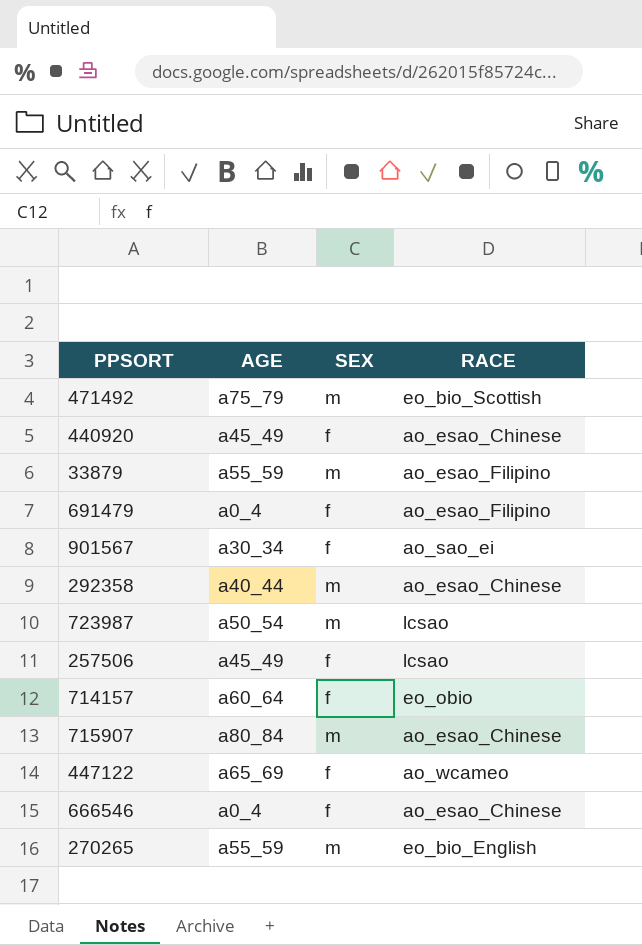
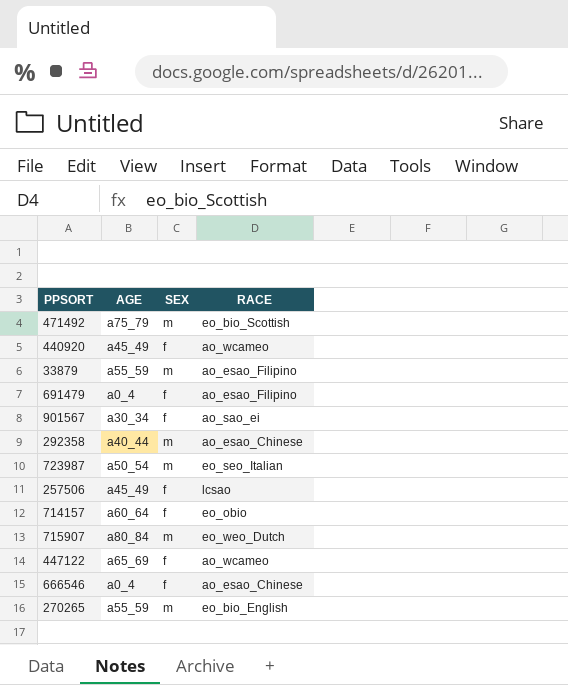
440920 | RACE: ao_esao_Chinese -> ao_wcameo
723987 | RACE: lcsao -> eo_seo_Italian
715907 | RACE: ao_esao_Chinese -> eo_weo_Dutch

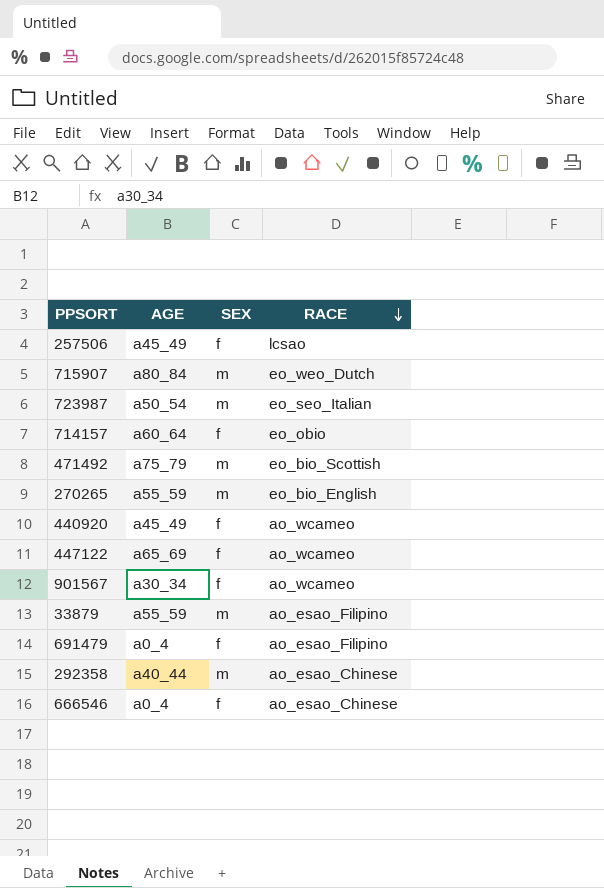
row order: none -> RACE descending
901567 | RACE: ao_sao_ei -> ao_wcameo

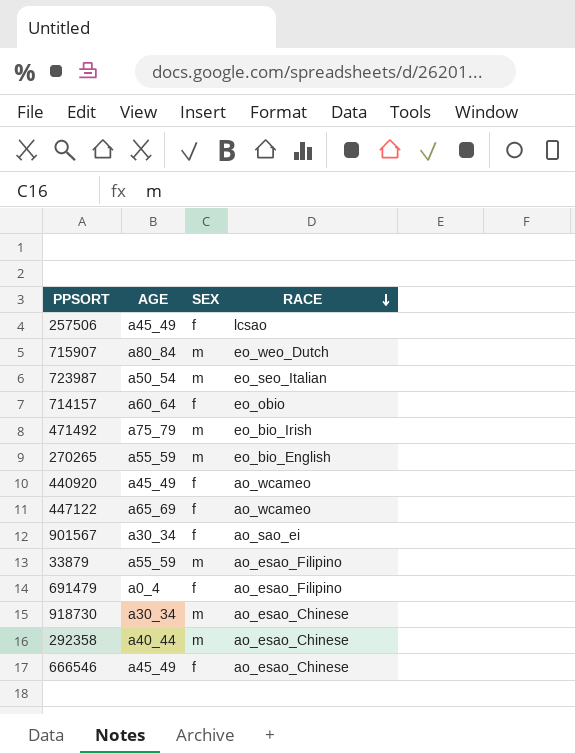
471492 | RACE: eo_bio_Scottish -> eo_bio_Irish
901567 | RACE: ao_wcameo -> ao_sao_ei
row 918730: none -> a30_34 | m | ao_esao_Chinese
666546 | AGE: a0_4 -> a45_49

